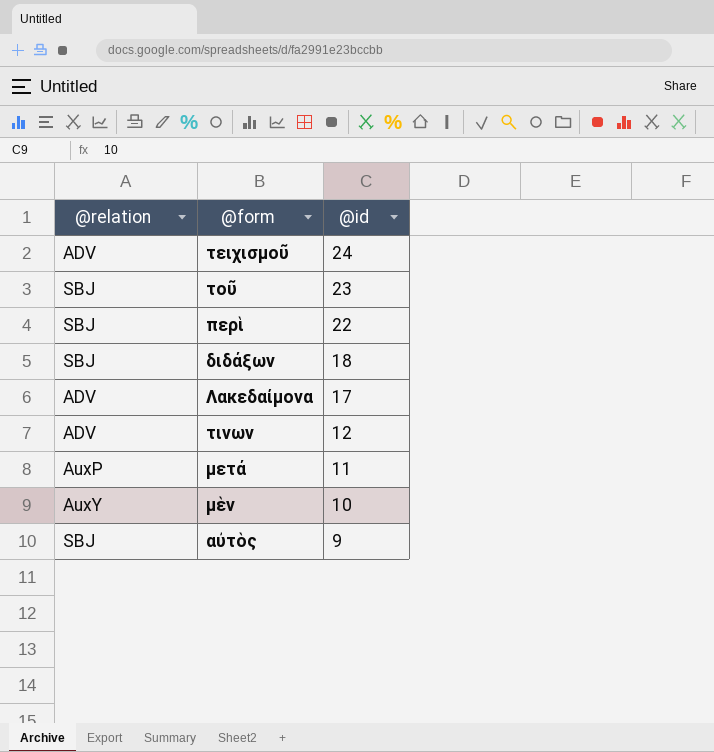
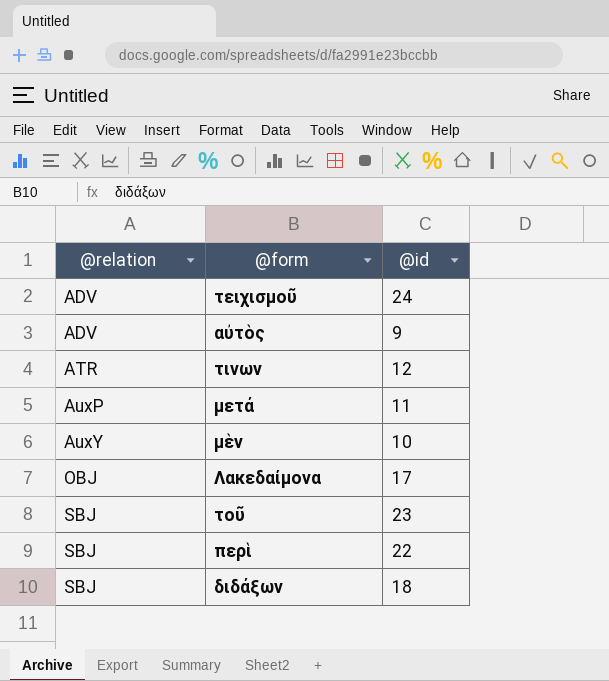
row order: @id descending -> @relation ascending
αὐτὸς | @relation: SBJ -> ADV
τινων | @relation: ADV -> ATR
Λακεδαίμονα | @relation: ADV -> OBJ

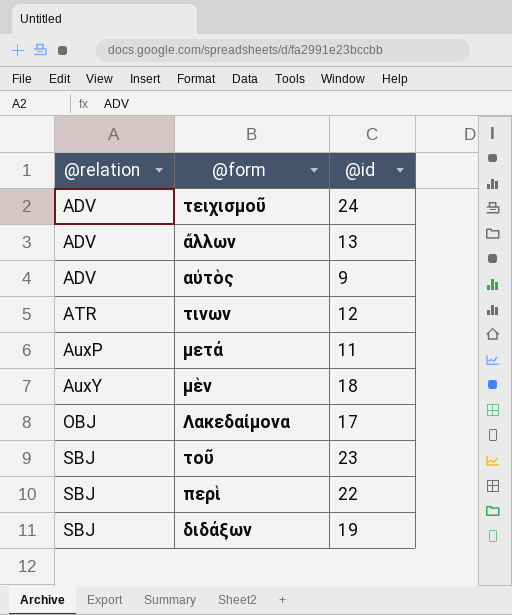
row ἄλλων: none -> ADV | 13
μὲν | @id: 10 -> 18
διδάξων | @id: 18 -> 19

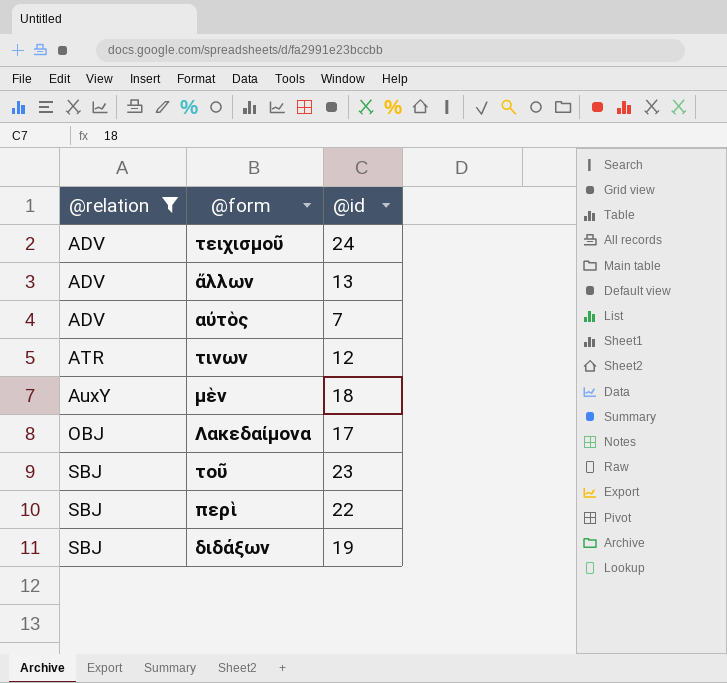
filter: none -> @relation != AuxP
αὐτὸς | @id: 9 -> 7

